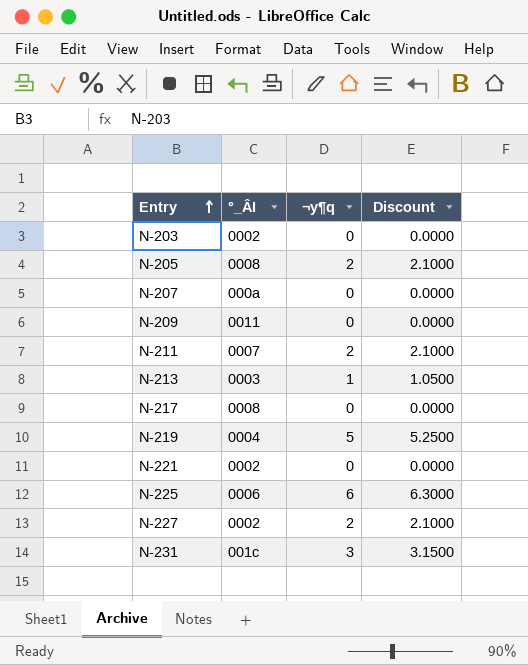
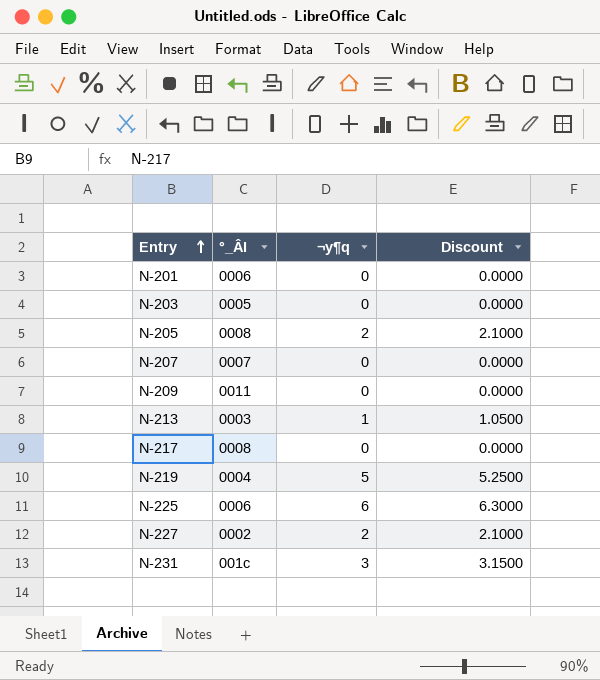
row N-211: 0007 | 2 | 2.1000 -> none
row N-221: 0002 | 0 | 0.0000 -> none
row N-201: none -> 0006 | 0 | 0.0000
N-203 | °_ÂI: 0002 -> 0005
N-207 | °_ÂI: 000a -> 0007

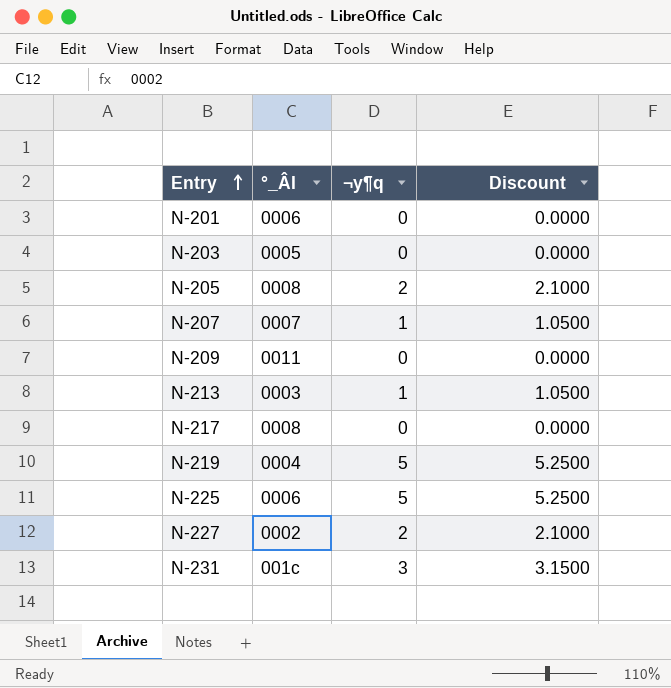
N-207 | ¬y¶q: 0 -> 1
N-207 | Discount: 0.0000 -> 1.0500
N-225 | ¬y¶q: 6 -> 5
N-225 | Discount: 6.3000 -> 5.2500

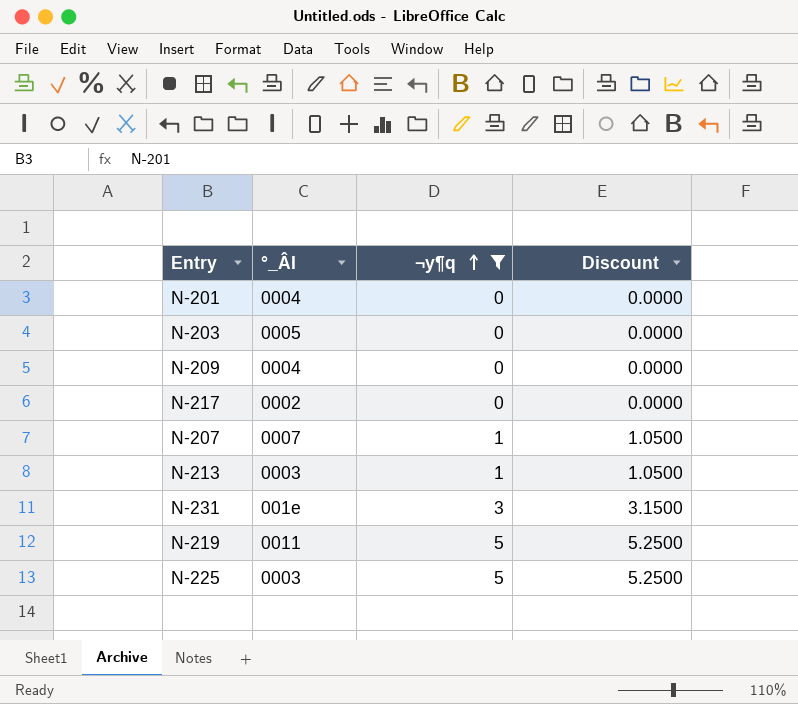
filter: none -> ¬y¶q != 2
row order: Entry ascending -> ¬y¶q ascending
N-201 | °_ÂI: 0006 -> 0004
N-209 | °_ÂI: 0011 -> 0004
N-217 | °_ÂI: 0008 -> 0002
N-231 | °_ÂI: 001c -> 001e
N-219 | °_ÂI: 0004 -> 0011
N-225 | °_ÂI: 0006 -> 0003

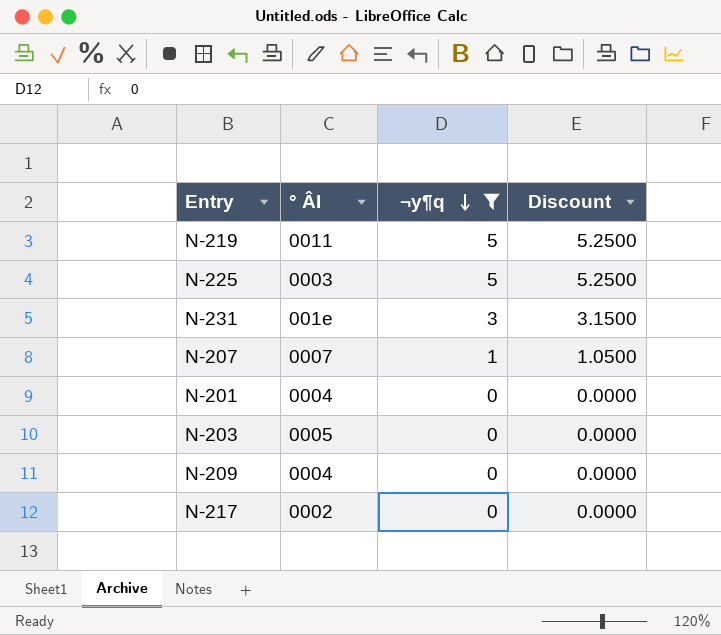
row order: ¬y¶q ascending -> ¬y¶q descending
column name: °_ÂI -> ° ÂI
row N-213: 0003 | 1 | 1.0500 -> none

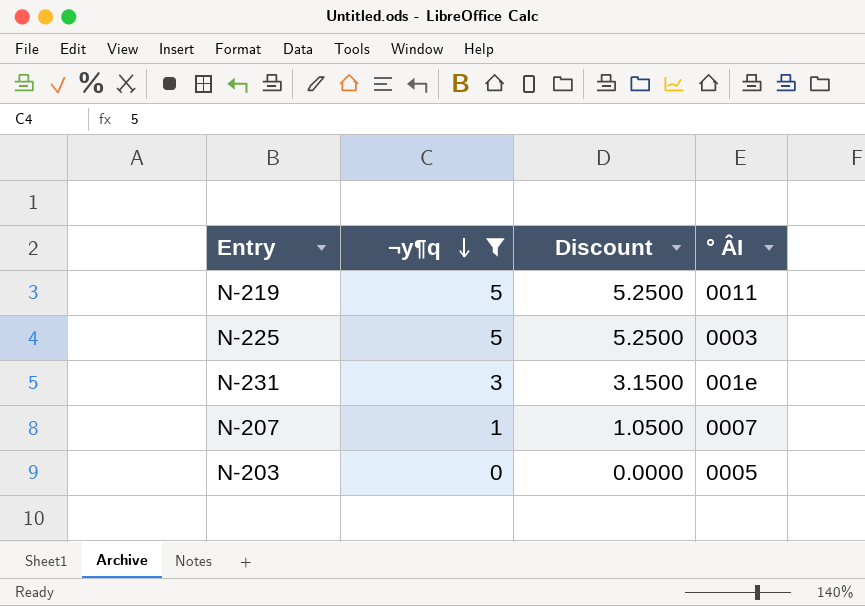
column ° ÂI | position: 2 -> 4
row N-201: 0004 | 0 | 0.0000 -> none
row N-209: 0004 | 0 | 0.0000 -> none
row N-217: 0002 | 0 | 0.0000 -> none

